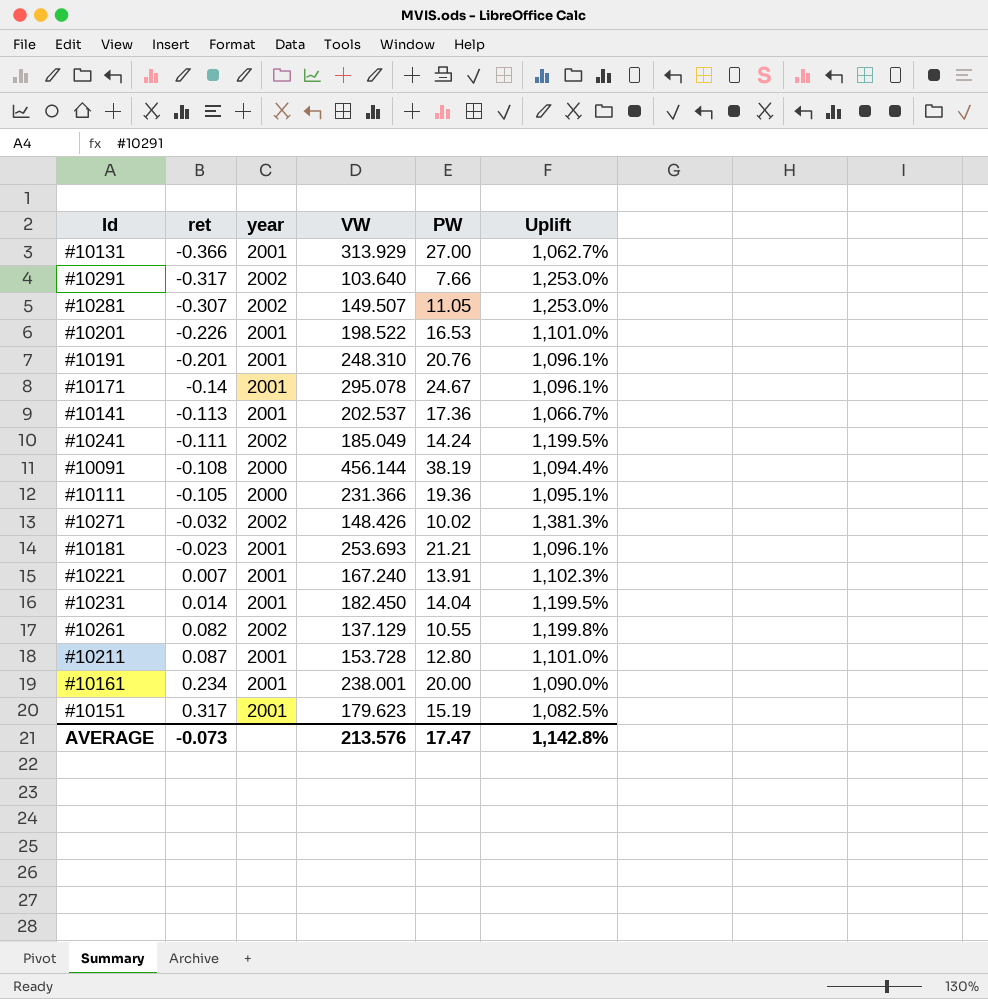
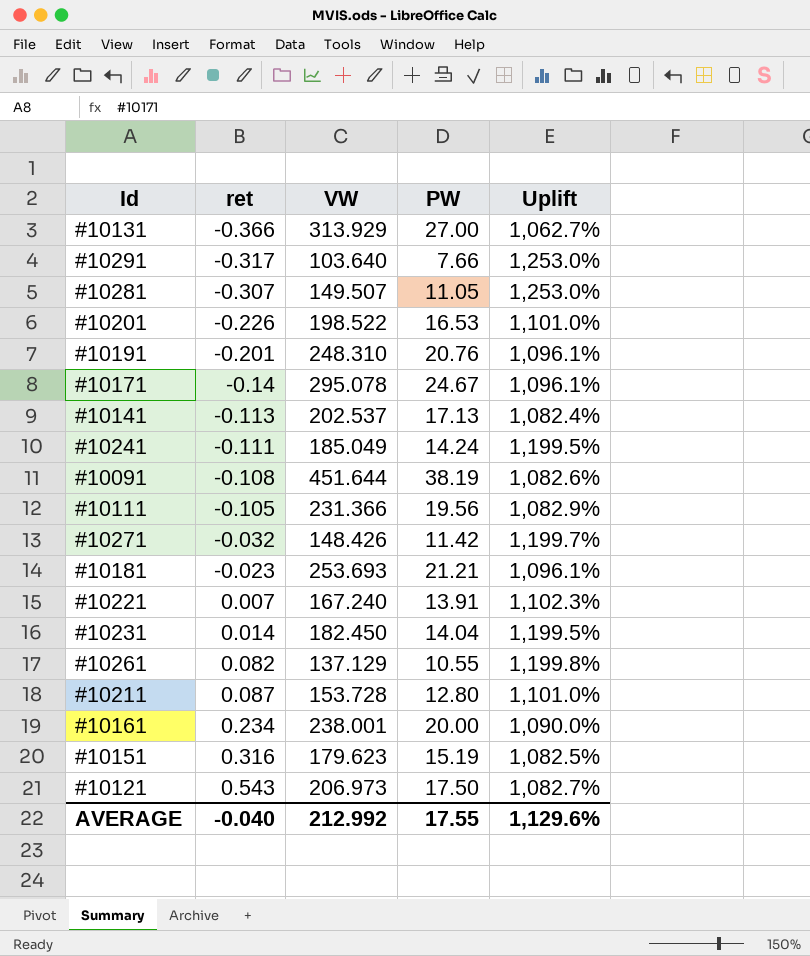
column year | position: 3 -> none
#10141 | PW: 17.36 -> 17.13
#10141 | Uplift: 1,066.7% -> 1,082.4%
#10091 | VW: 456.144 -> 451.644
#10091 | Uplift: 1,094.4% -> 1,082.6%
#10111 | PW: 19.36 -> 19.56
#10111 | Uplift: 1,095.1% -> 1,082.9%
#10271 | PW: 10.02 -> 11.42
#10271 | Uplift: 1,381.3% -> 1,199.7%
#10151 | ret: 0.317 -> 0.316
row #10121: none -> 0.543 | 206.973 | 17.50 | 1,082.7%
AVERAGE | ret: -0.073 -> -0.040
AVERAGE | VW: 213.576 -> 212.992
AVERAGE | PW: 17.47 -> 17.55
AVERAGE | Uplift: 1,142.8% -> 1,129.6%

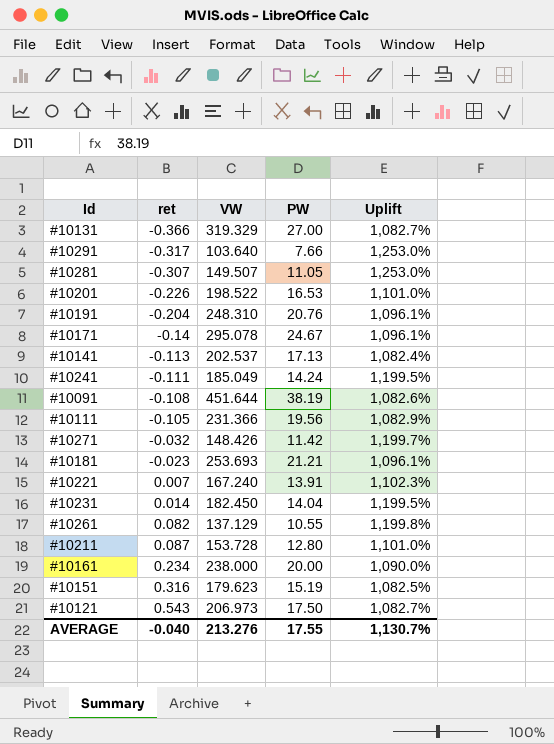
#10131 | VW: 313.929 -> 319.329
#10131 | Uplift: 1,062.7% -> 1,082.7%
#10191 | ret: -0.201 -> -0.204
#10161 | VW: 238.001 -> 238.000
AVERAGE | VW: 212.992 -> 213.276
AVERAGE | Uplift: 1,129.6% -> 1,130.7%

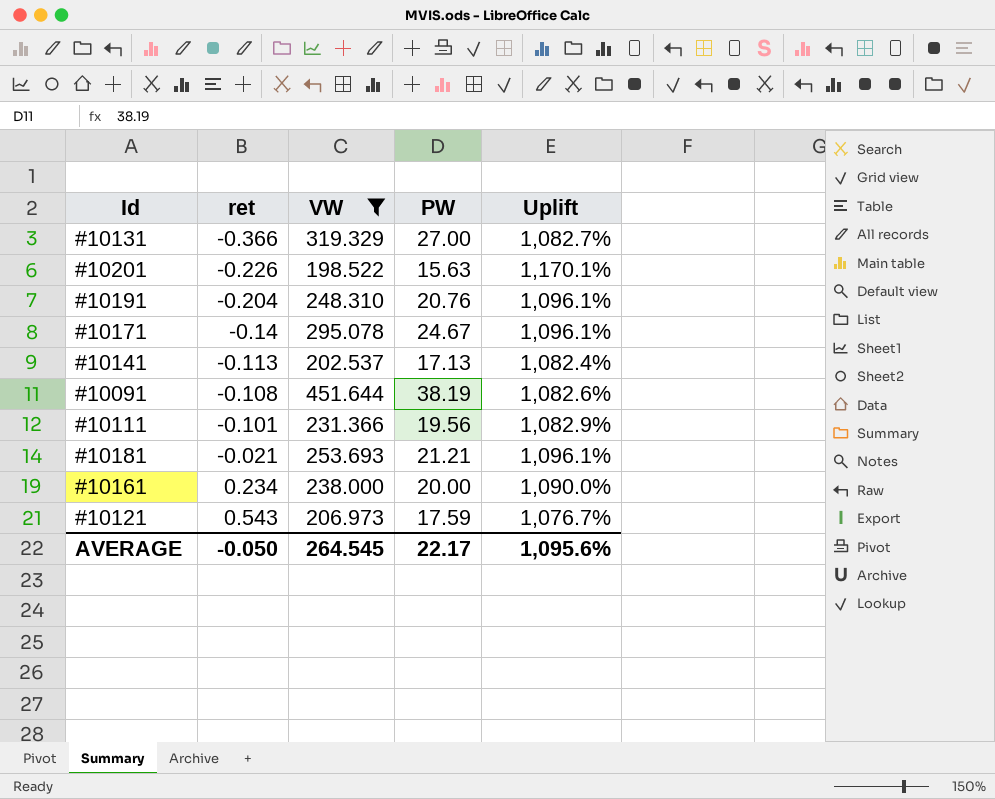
filter: none -> VW >= 198.522
#10201 | PW: 16.53 -> 15.63
#10201 | Uplift: 1,101.0% -> 1,170.1%
#10111 | ret: -0.105 -> -0.101
#10181 | ret: -0.023 -> -0.021
#10121 | PW: 17.50 -> 17.59
#10121 | Uplift: 1,082.7% -> 1,076.7%
AVERAGE | ret: -0.040 -> -0.050
AVERAGE | VW: 213.276 -> 264.545
AVERAGE | PW: 17.55 -> 22.17
AVERAGE | Uplift: 1,130.7% -> 1,095.6%

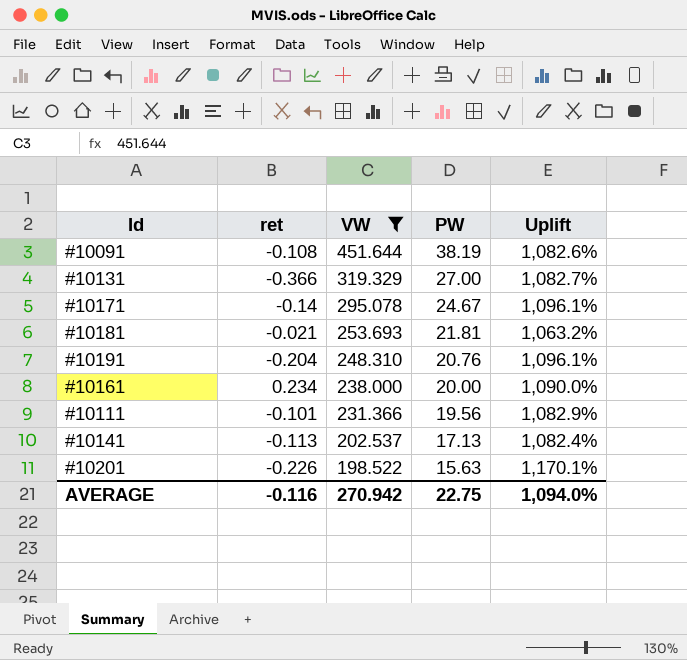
row order: ret ascending -> VW descending
row #10121: 0.543 | 206.973 | 17.59 | 1,076.7% -> none
#10181 | PW: 21.21 -> 21.81
#10181 | Uplift: 1,096.1% -> 1,063.2%
AVERAGE | ret: -0.050 -> -0.116
AVERAGE | VW: 264.545 -> 270.942
AVERAGE | PW: 22.17 -> 22.75
AVERAGE | Uplift: 1,095.6% -> 1,094.0%

